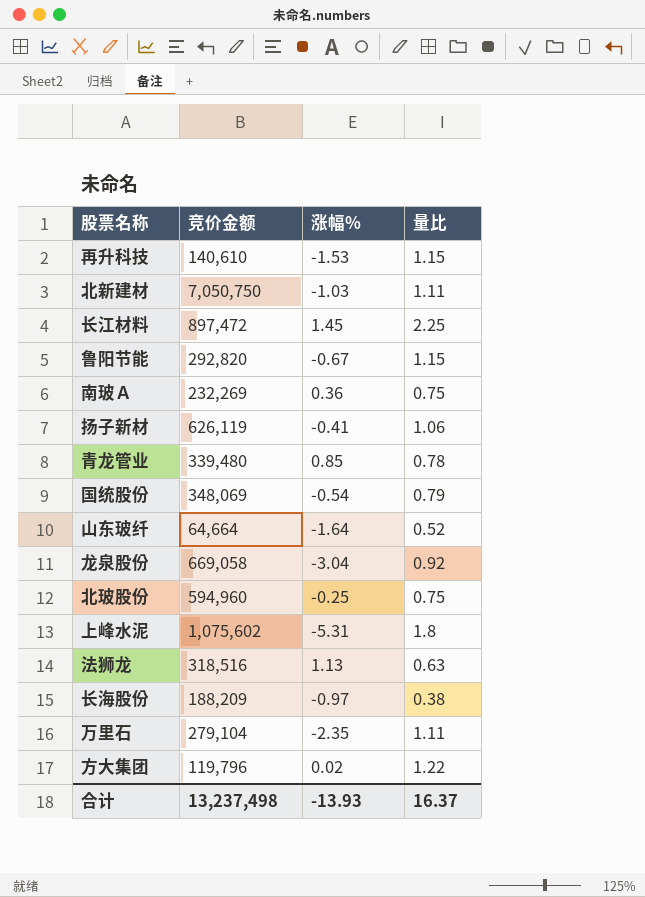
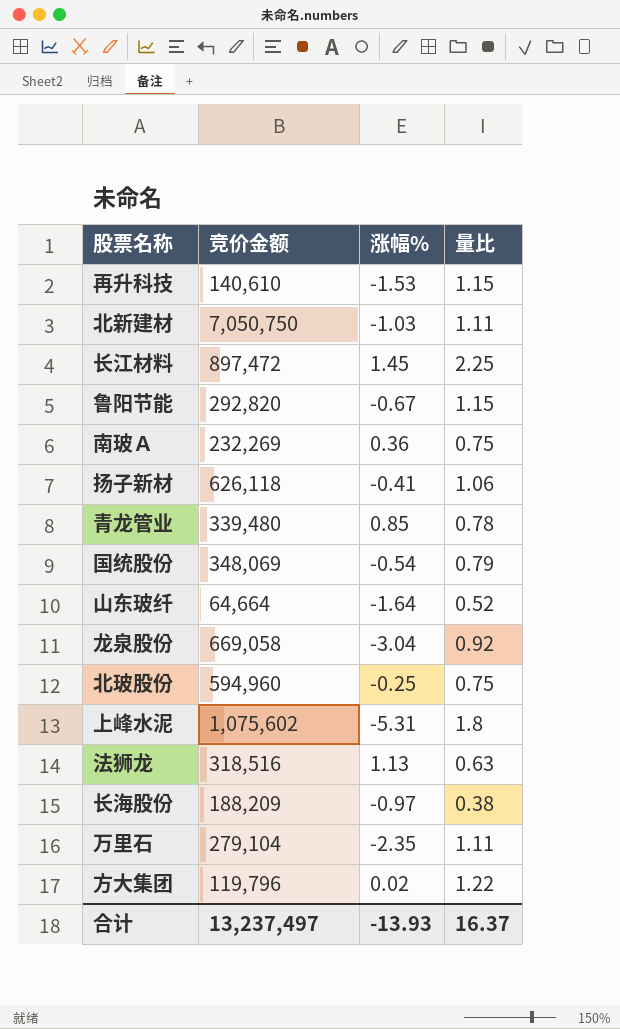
扬子新材 | 竞价金额: 626,119 -> 626,118
合计 | 竞价金额: 13,237,498 -> 13,237,497

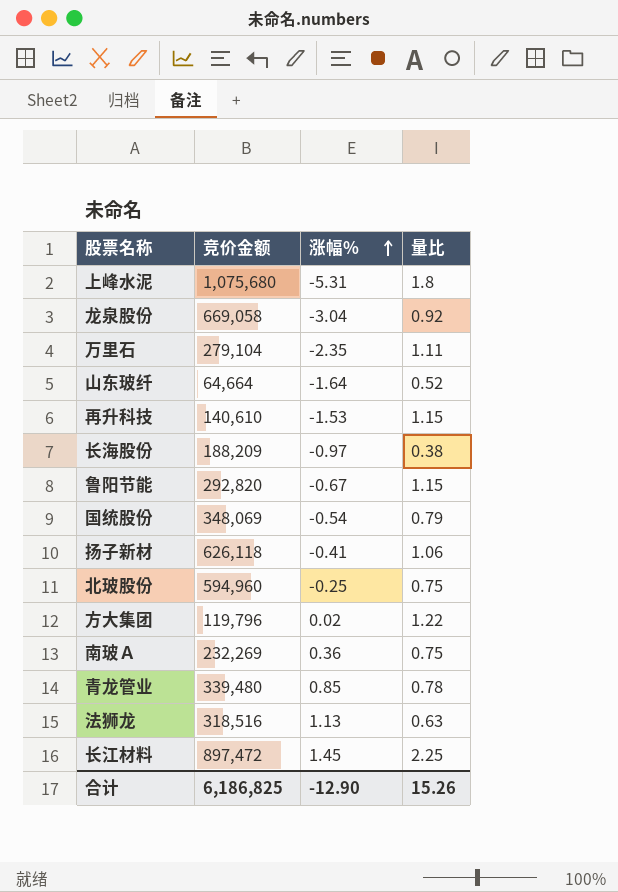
row order: none -> 涨幅% ascending
row 北新建材: 7,050,750 | -1.03 | 1.11 -> none
上峰水泥 | 竞价金额: 1,075,602 -> 1,075,680
合计 | 竞价金额: 13,237,497 -> 6,186,825
合计 | 涨幅%: -13.93 -> -12.90
合计 | 量比: 16.37 -> 15.26

